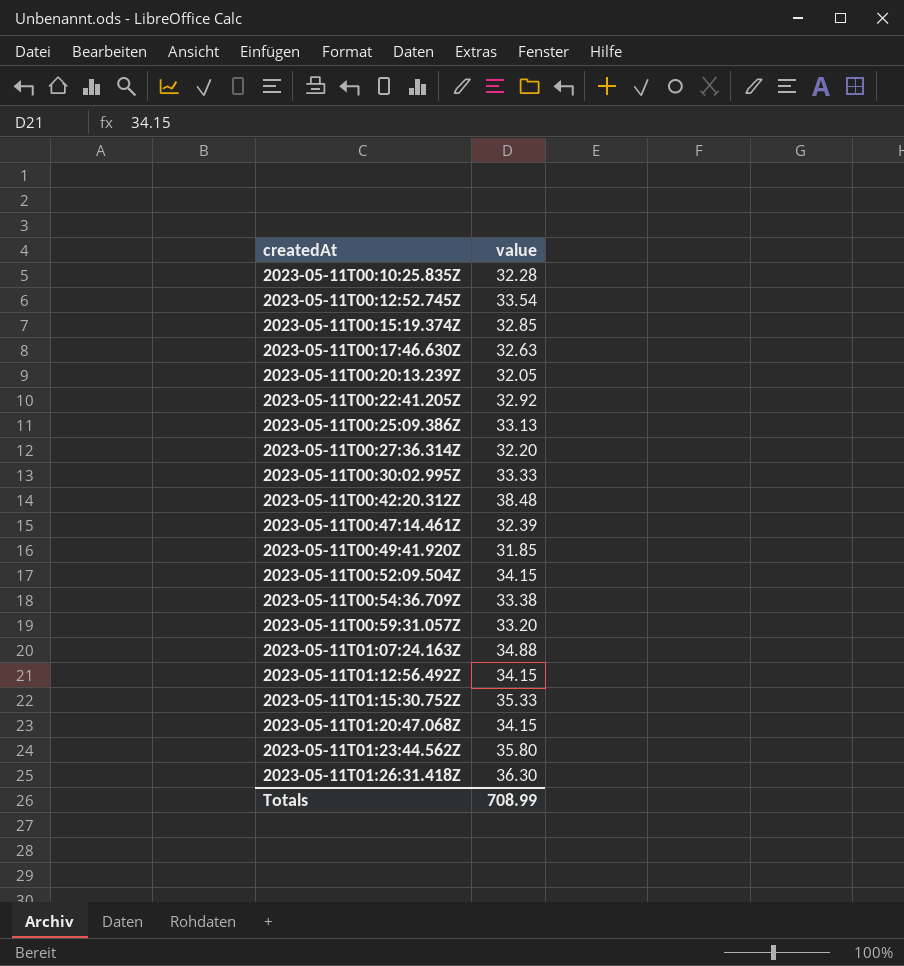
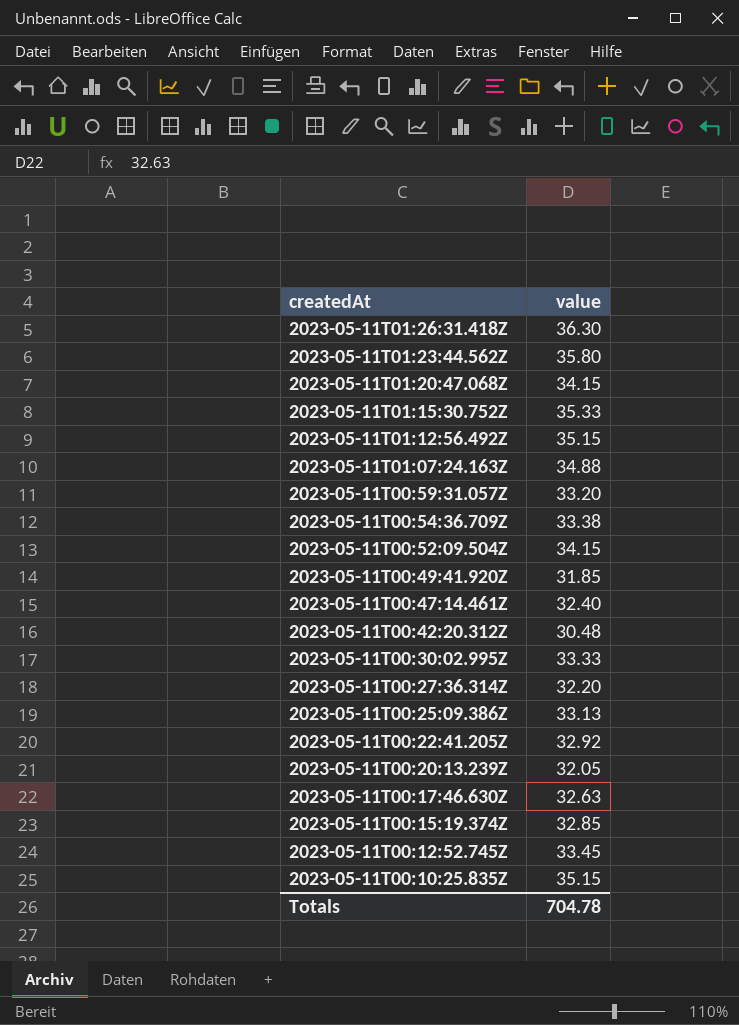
row order: createdAt ascending -> createdAt descending
2023-05-11T01:12:56.492Z | value: 34.15 -> 35.15
2023-05-11T00:47:14.461Z | value: 32.39 -> 32.40
2023-05-11T00:42:20.312Z | value: 38.48 -> 30.48
2023-05-11T00:12:52.745Z | value: 33.54 -> 33.45
2023-05-11T00:10:25.835Z | value: 32.28 -> 35.15
Totals | value: 708.99 -> 704.78

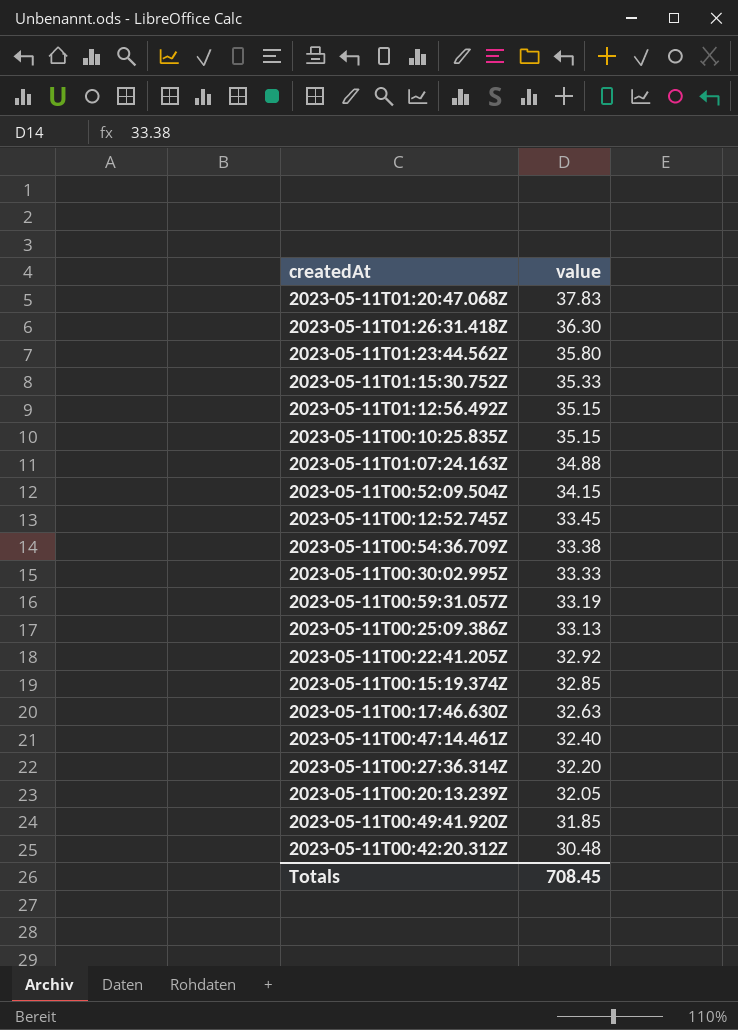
row order: createdAt descending -> value descending
2023-05-11T01:20:47.068Z | value: 34.15 -> 37.83
2023-05-11T00:59:31.057Z | value: 33.20 -> 33.19
Totals | value: 704.78 -> 708.45

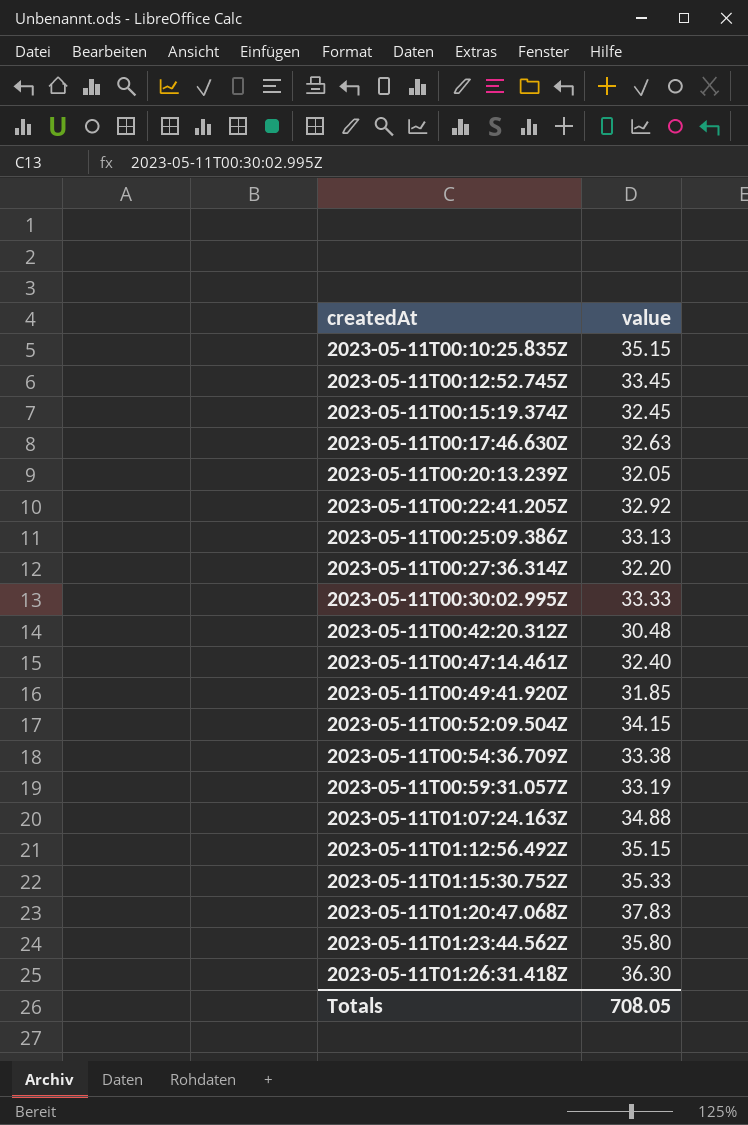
row order: value descending -> createdAt ascending
2023-05-11T00:15:19.374Z | value: 32.85 -> 32.45
Totals | value: 708.45 -> 708.05

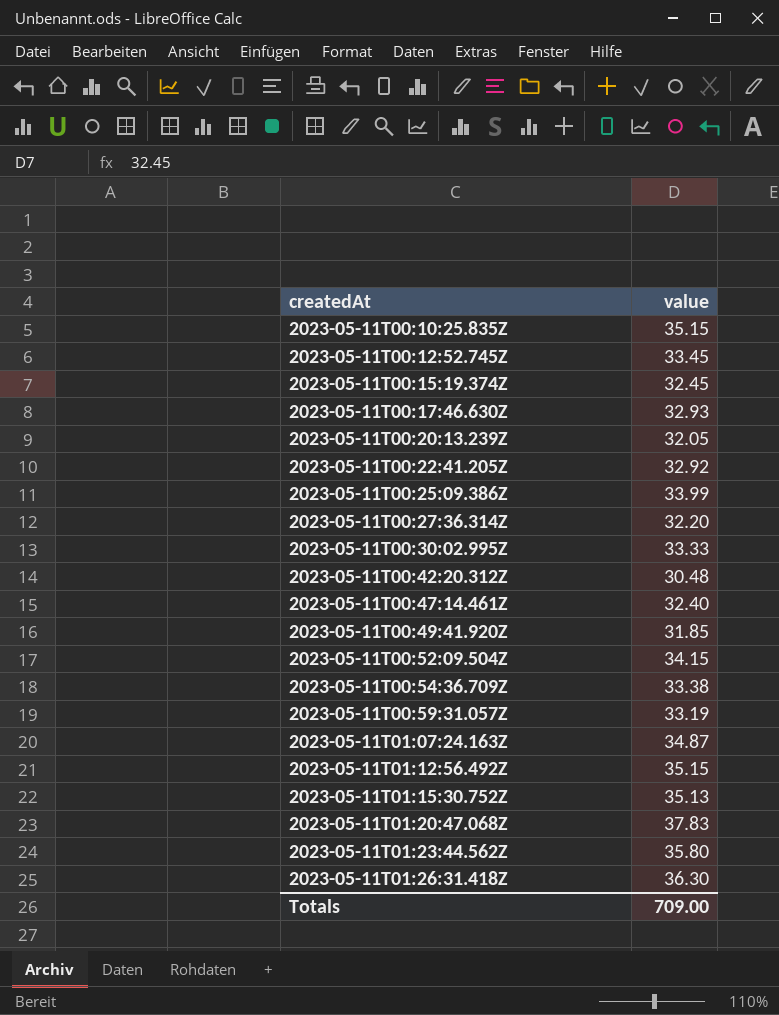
2023-05-11T00:17:46.630Z | value: 32.63 -> 32.93
2023-05-11T00:25:09.386Z | value: 33.13 -> 33.99
2023-05-11T01:07:24.163Z | value: 34.88 -> 34.87
2023-05-11T01:15:30.752Z | value: 35.33 -> 35.13
Totals | value: 708.05 -> 709.00

